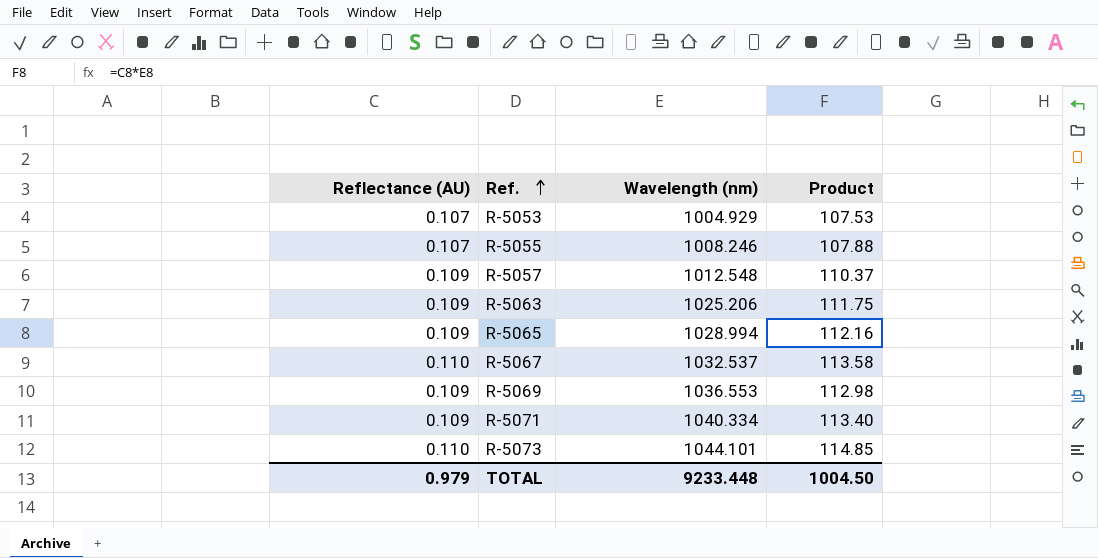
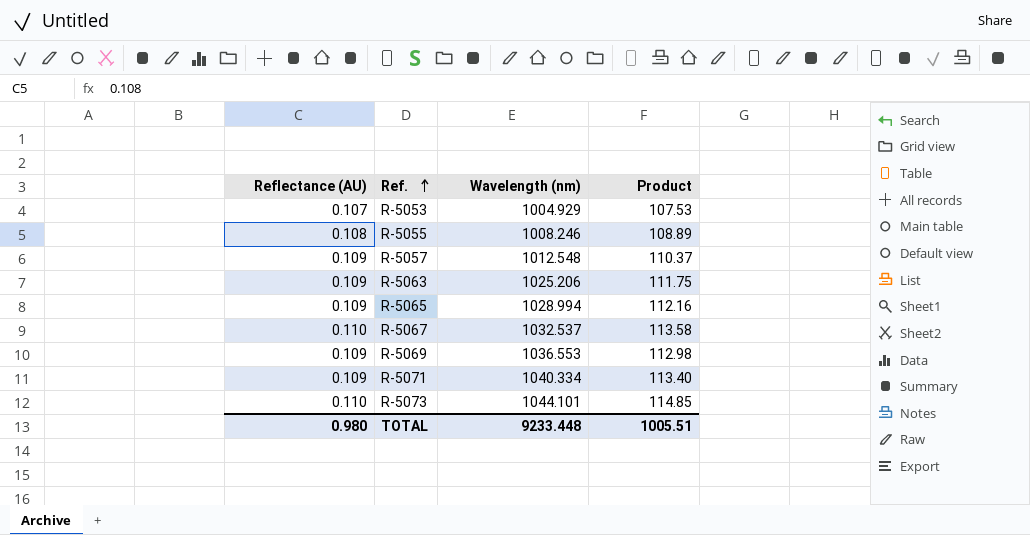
R-5055 | Reflectance (AU): 0.107 -> 0.108
R-5055 | Product: 107.88 -> 108.89
TOTAL | Reflectance (AU): 0.979 -> 0.980
TOTAL | Product: 1004.50 -> 1005.51

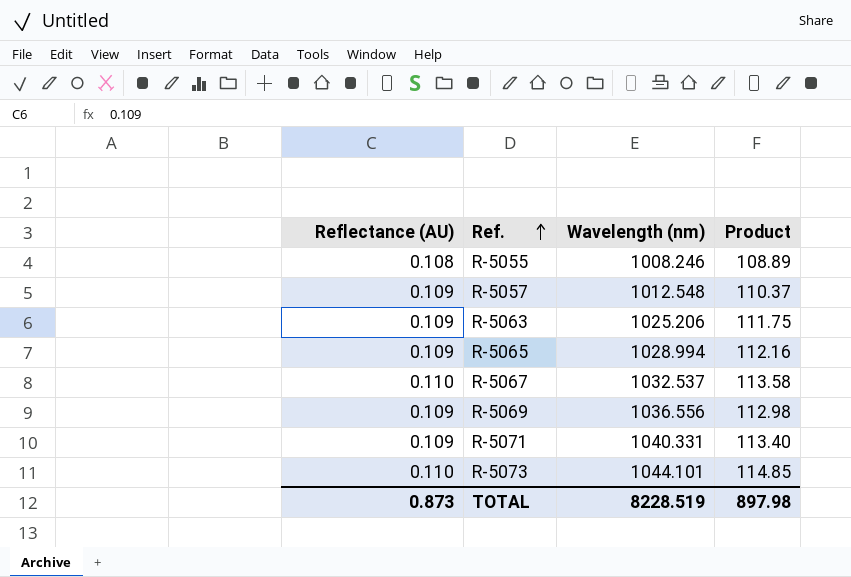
row R-5053: 0.107 | 1004.929 | 107.53 -> none
R-5069 | Wavelength (nm): 1036.553 -> 1036.556
R-5071 | Wavelength (nm): 1040.334 -> 1040.331
TOTAL | Reflectance (AU): 0.980 -> 0.873
TOTAL | Wavelength (nm): 9233.448 -> 8228.519
TOTAL | Product: 1005.51 -> 897.98

